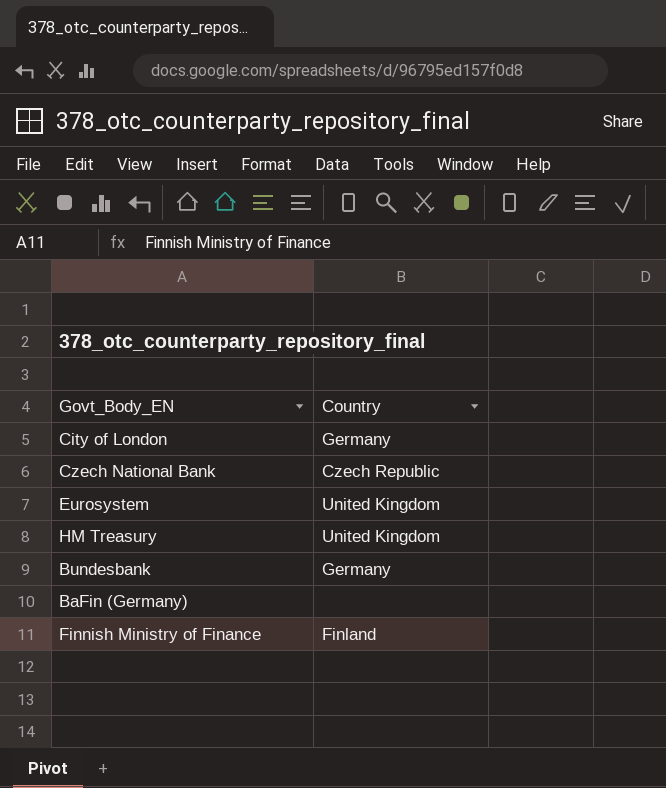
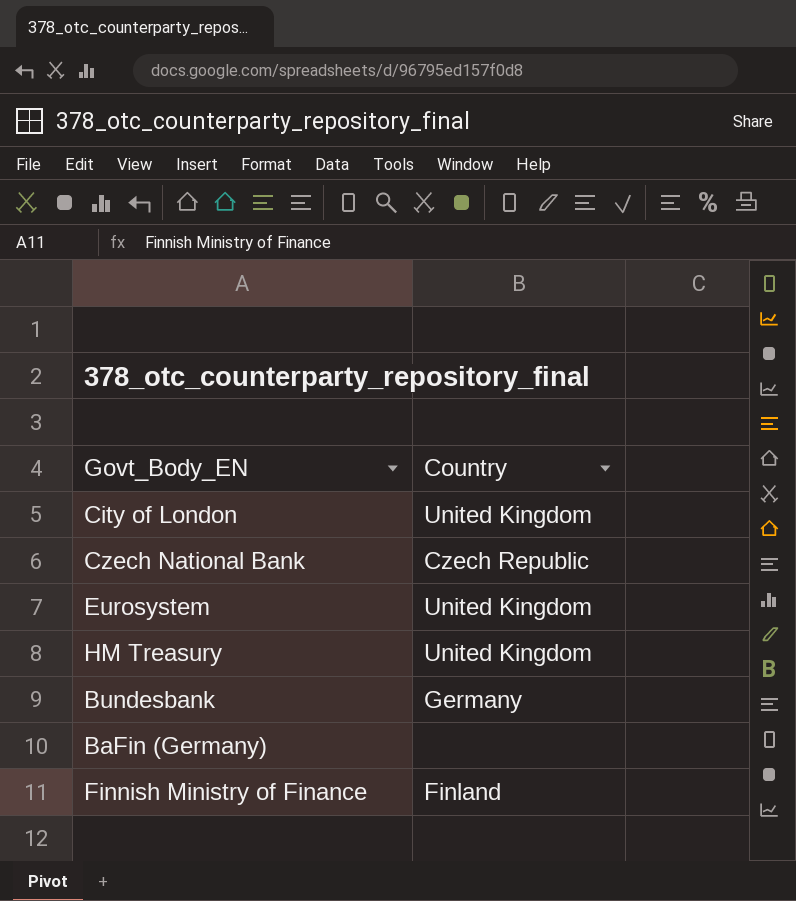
City of London | Country: Germany -> United Kingdom

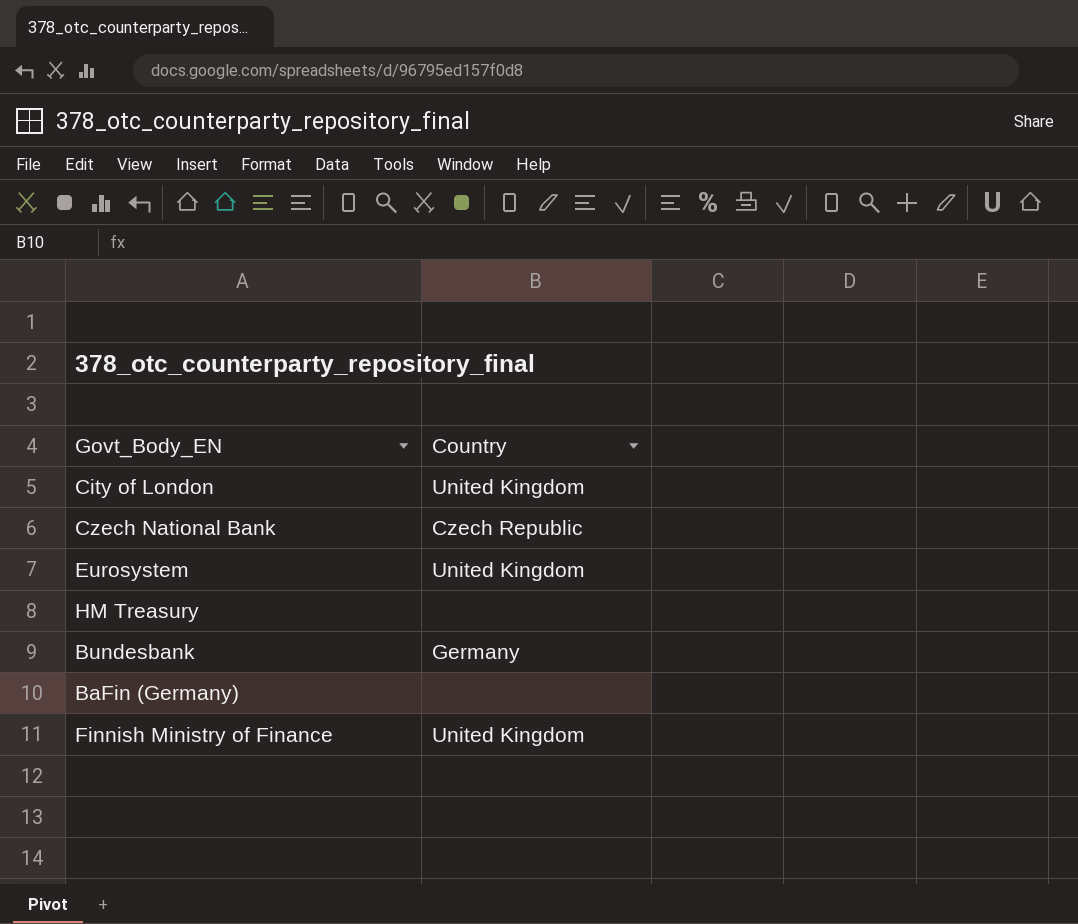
HM Treasury | Country: United Kingdom -> none
Finnish Ministry of Finance | Country: Finland -> United Kingdom

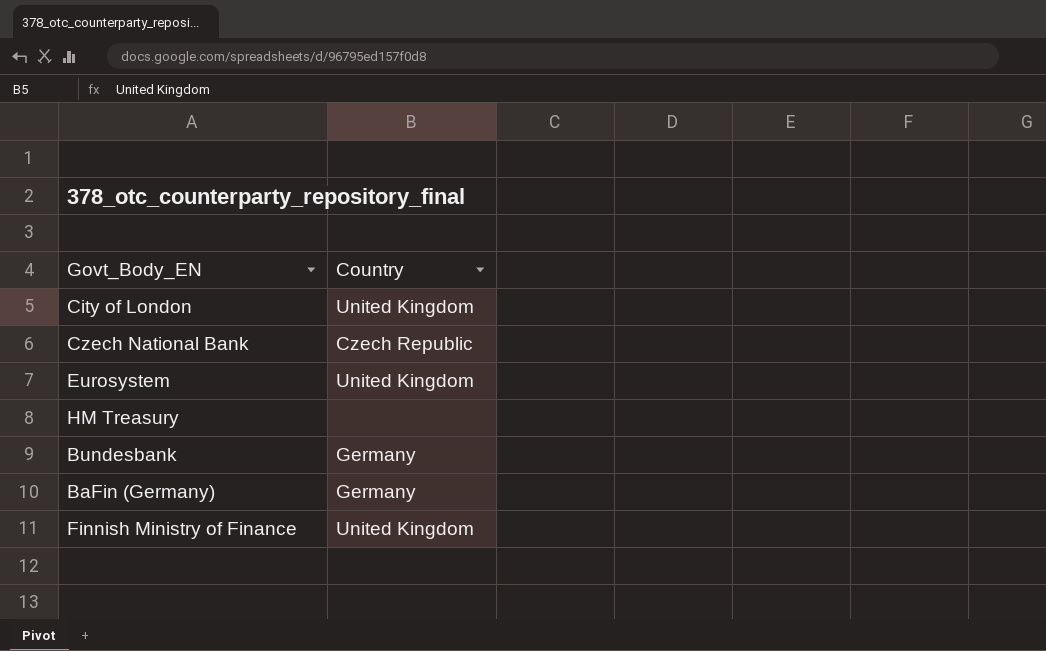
BaFin (Germany) | Country: none -> Germany

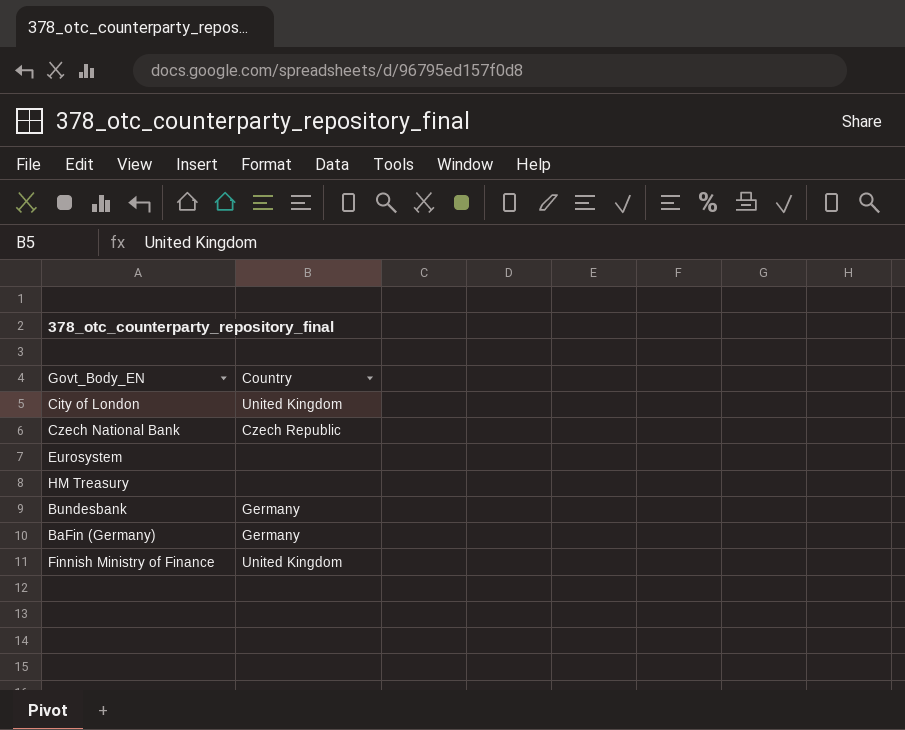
Eurosystem | Country: United Kingdom -> none

